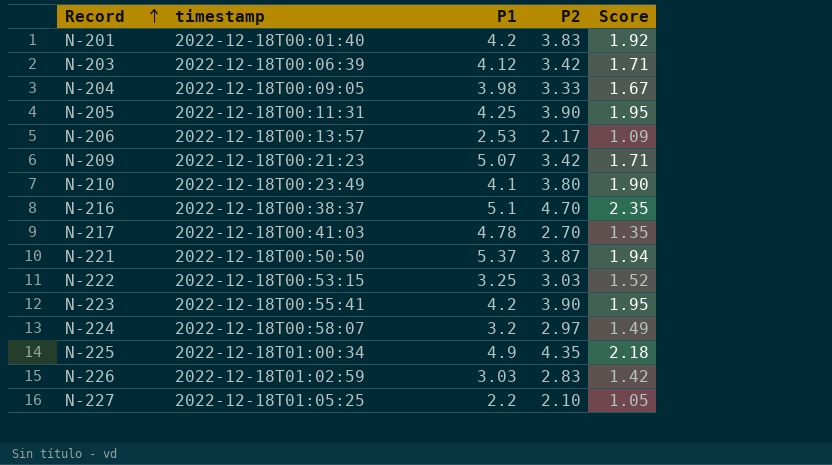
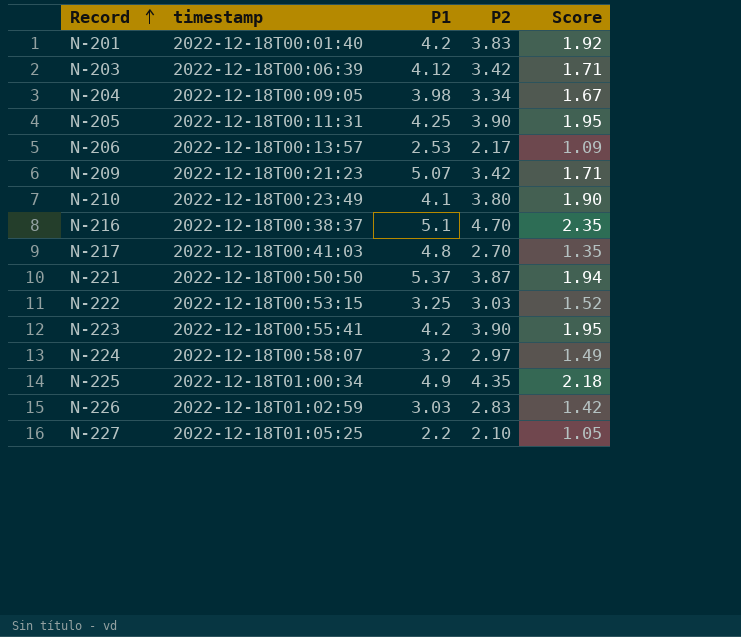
N-204 | P2: 3.33 -> 3.34
N-217 | P1: 4.78 -> 4.8

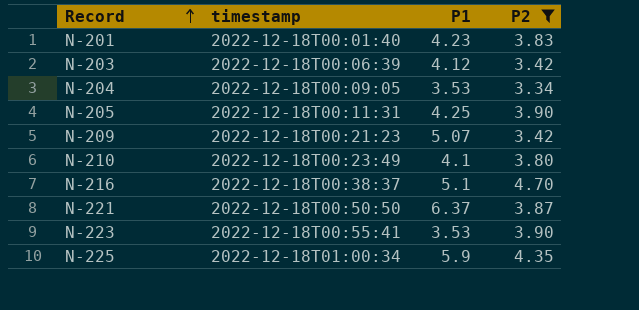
filter: none -> P2 >= 3.34
column Score | formula: [P2] * 0.5 -> none
N-201 | P1: 4.2 -> 4.23
N-204 | P1: 3.98 -> 3.53
N-221 | P1: 5.37 -> 6.37
N-223 | P1: 4.2 -> 3.53
N-225 | P1: 4.9 -> 5.9

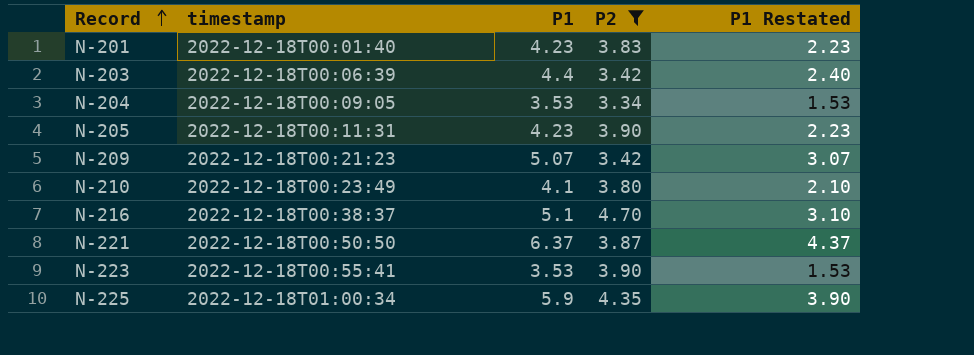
column P1 Restated | formula: none -> [P1] - 2
N-203 | P1: 4.12 -> 4.4
N-205 | P1: 4.25 -> 4.23

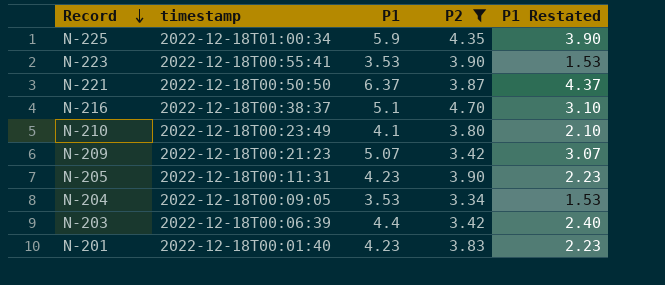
row order: Record ascending -> Record descending

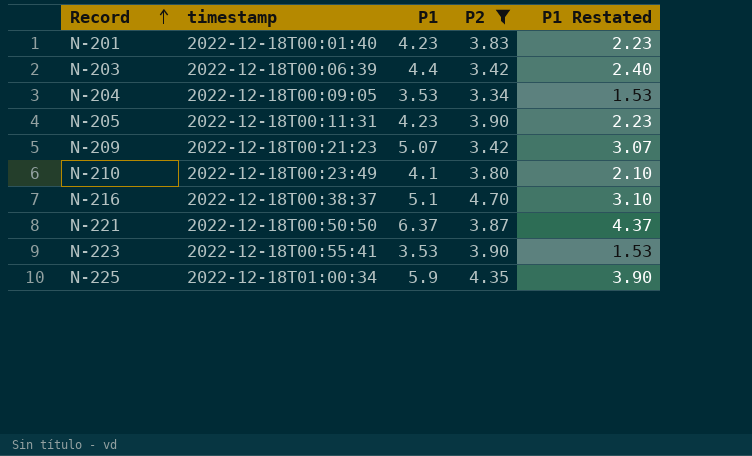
row order: Record descending -> Record ascending

